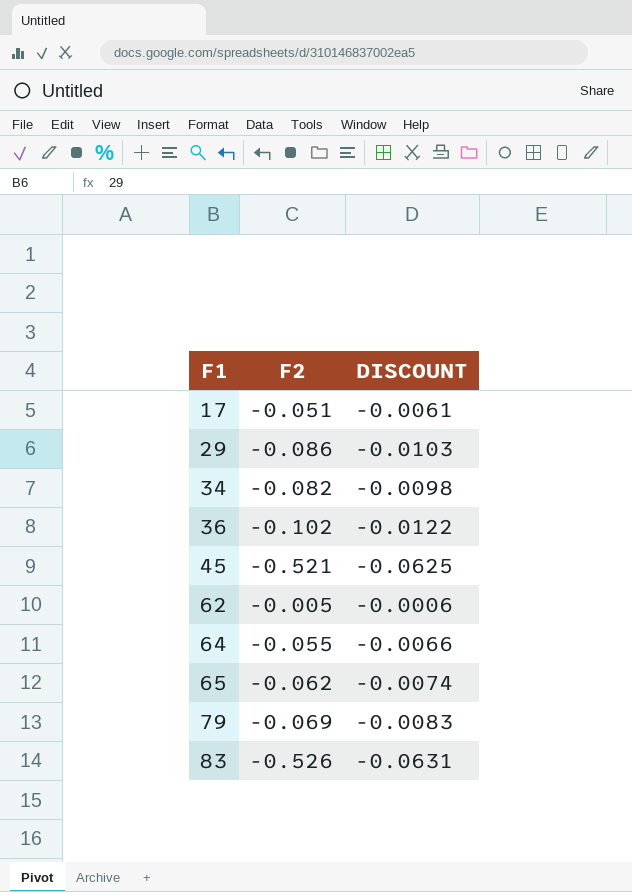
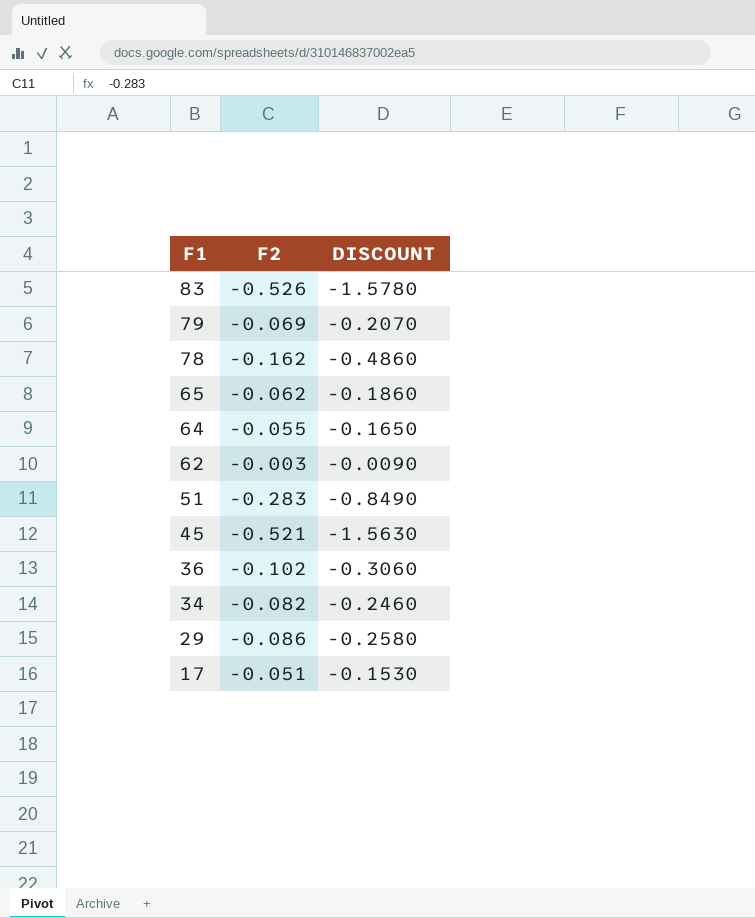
row order: F1 ascending -> F1 descending
column DISCOUNT | formula: [F2] * 0.12 -> [F2] * 3
row 78: none -> -0.162 | -0.4860
62 | F2: -0.005 -> -0.003
row 51: none -> -0.283 | -0.8490

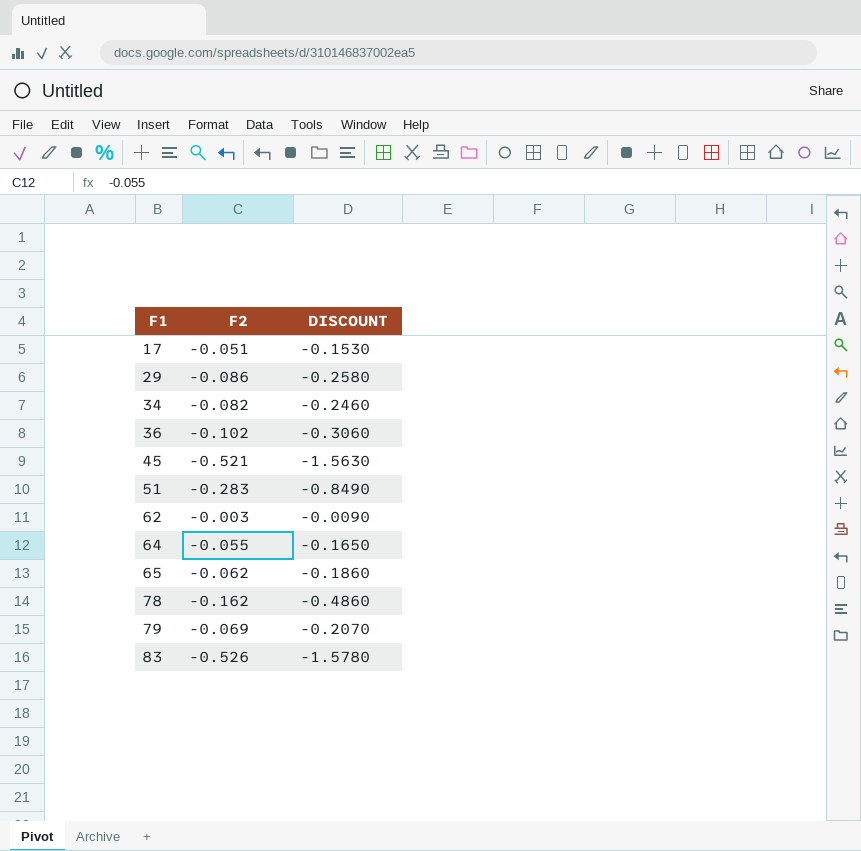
row order: F1 descending -> F1 ascending

